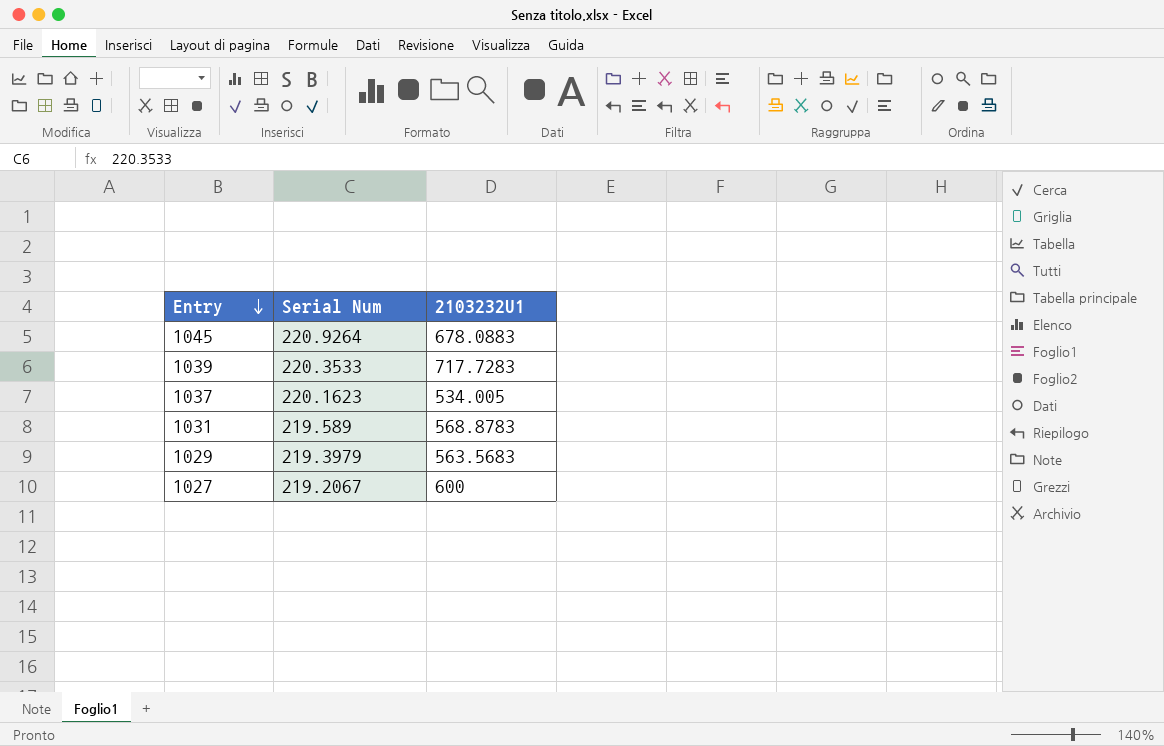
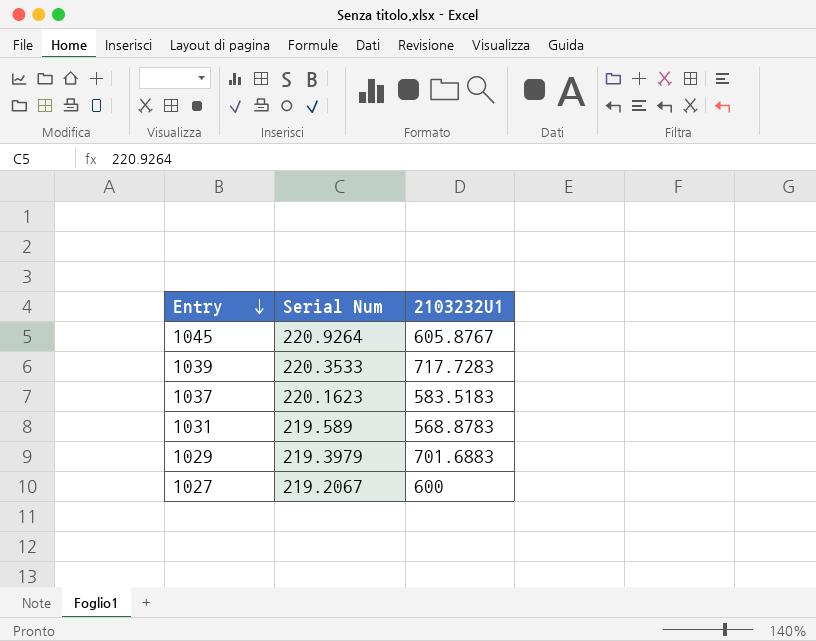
1045 | 2103232U1: 678.0883 -> 605.8767
1037 | 2103232U1: 534.005 -> 583.5183
1029 | 2103232U1: 563.5683 -> 701.6883

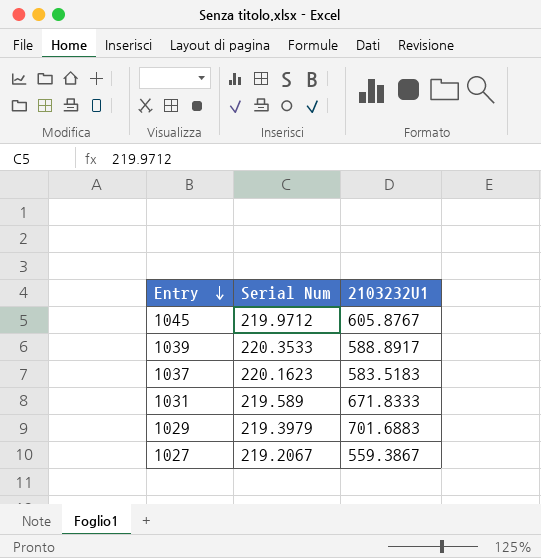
1045 | Serial Num: 220.9264 -> 219.9712
1039 | 2103232U1: 717.7283 -> 588.8917
1031 | 2103232U1: 568.8783 -> 671.8333
1027 | 2103232U1: 600 -> 559.3867

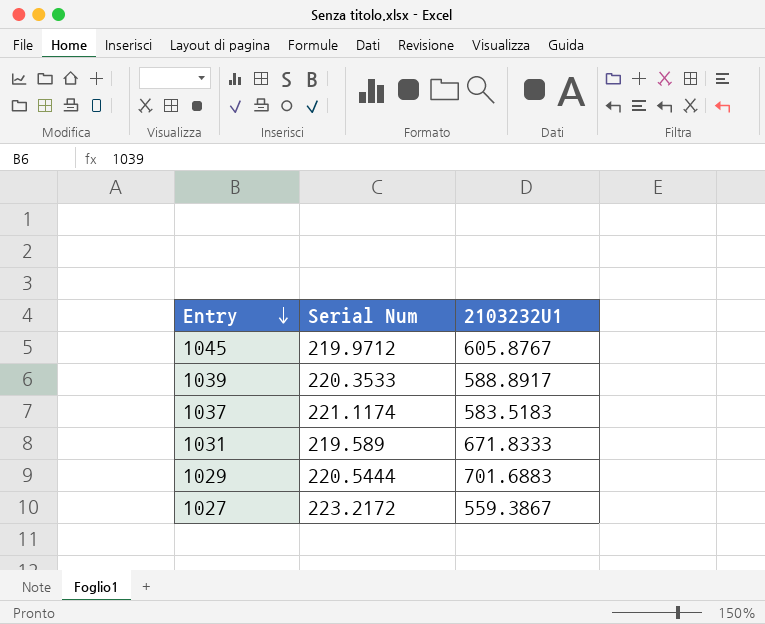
1037 | Serial Num: 220.1623 -> 221.1174
1029 | Serial Num: 219.3979 -> 220.5444
1027 | Serial Num: 219.2067 -> 223.2172

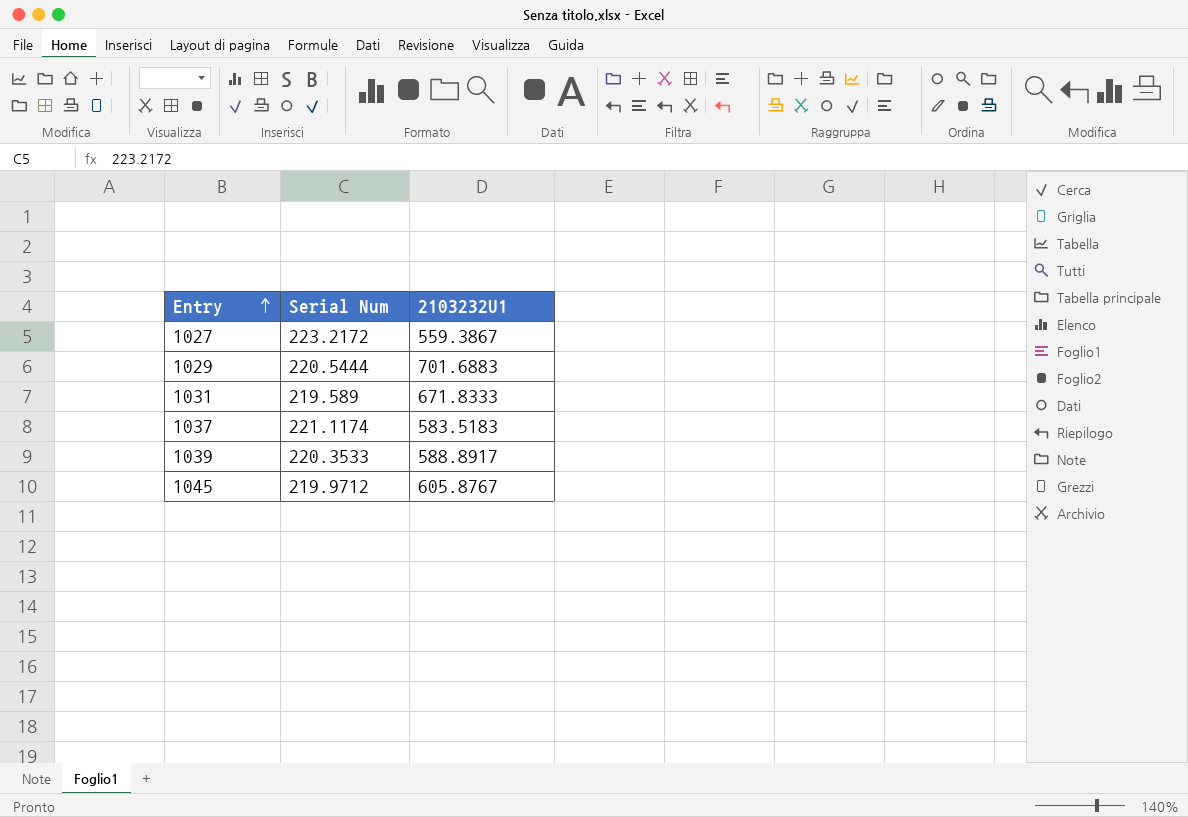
row order: Entry descending -> Entry ascending

